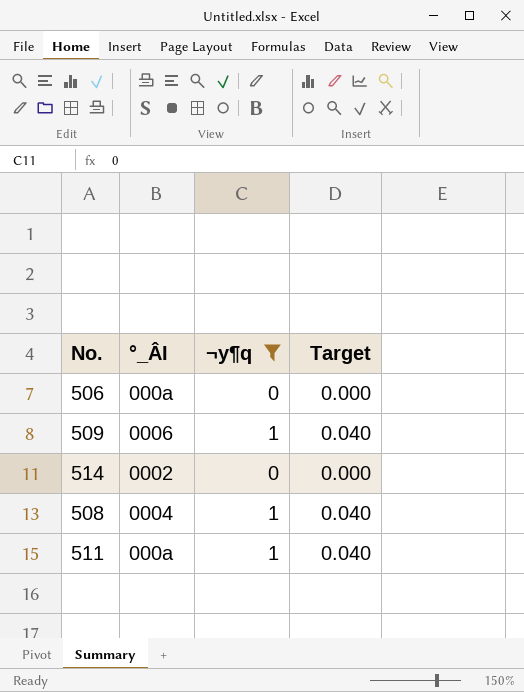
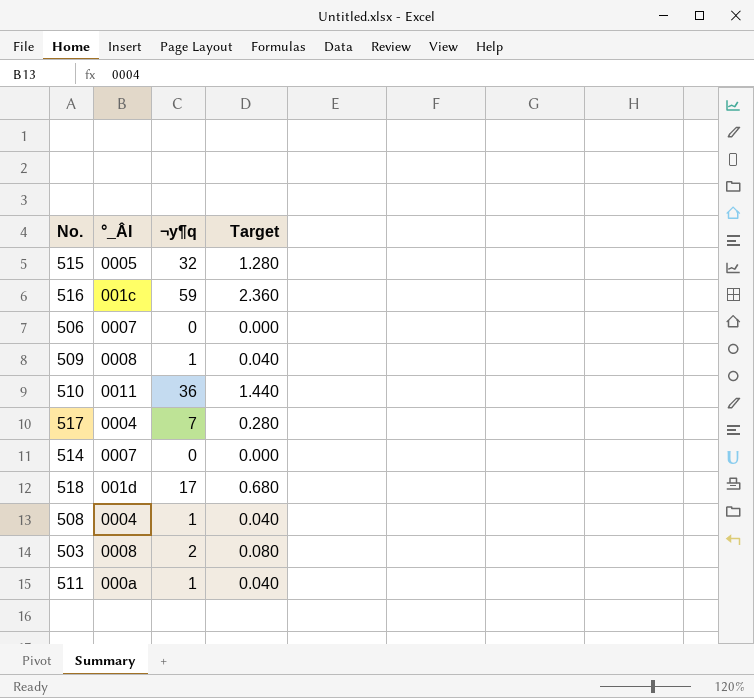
filter: ¬y¶q <= 1 -> none
506 | °_ÂI: 000a -> 0007
509 | °_ÂI: 0006 -> 0008
514 | °_ÂI: 0002 -> 0007

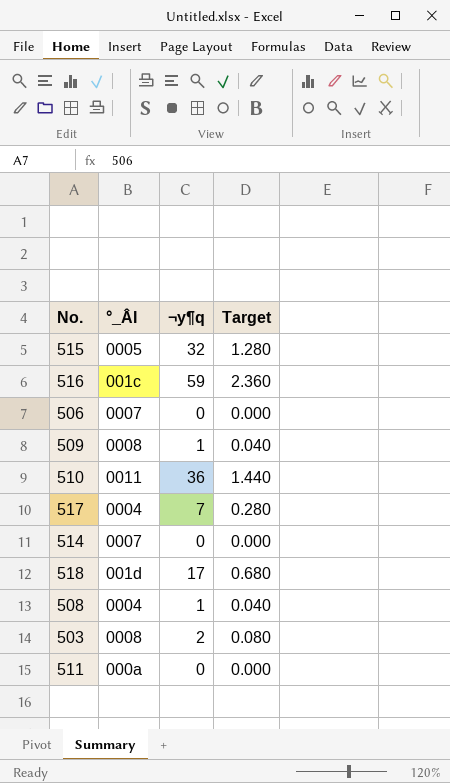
511 | ¬y¶q: 1 -> 0
511 | Target: 0.040 -> 0.000

